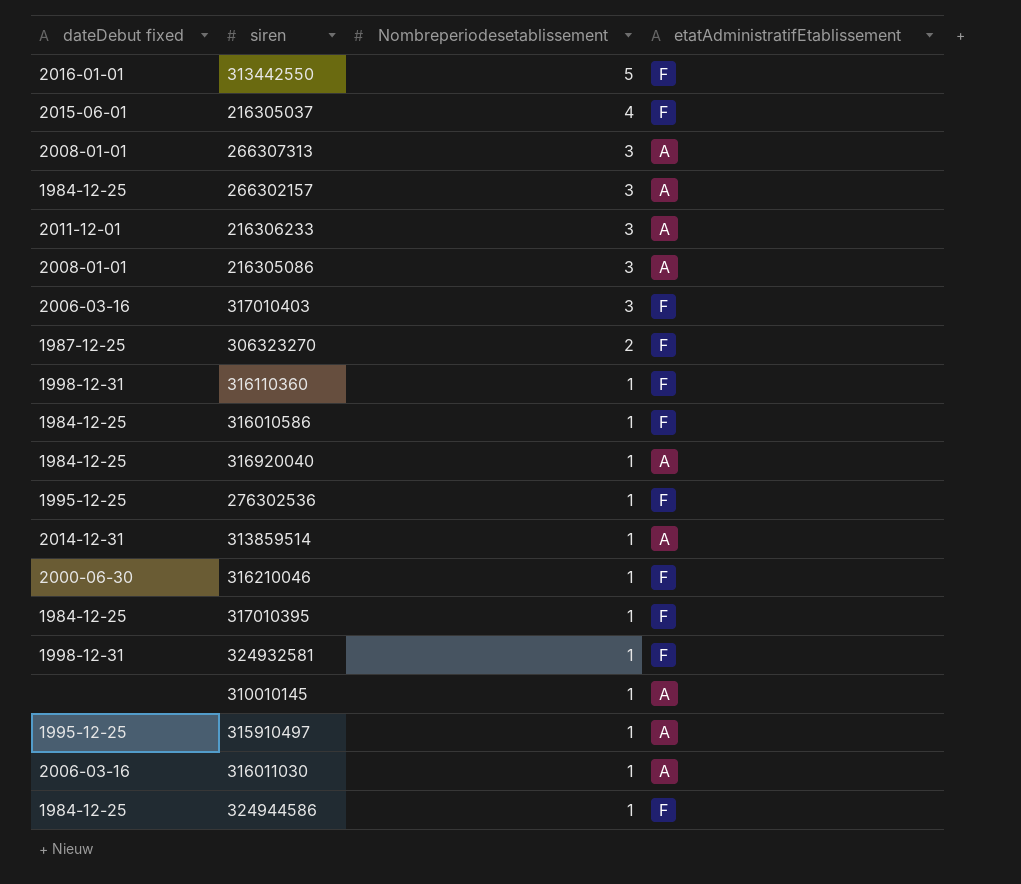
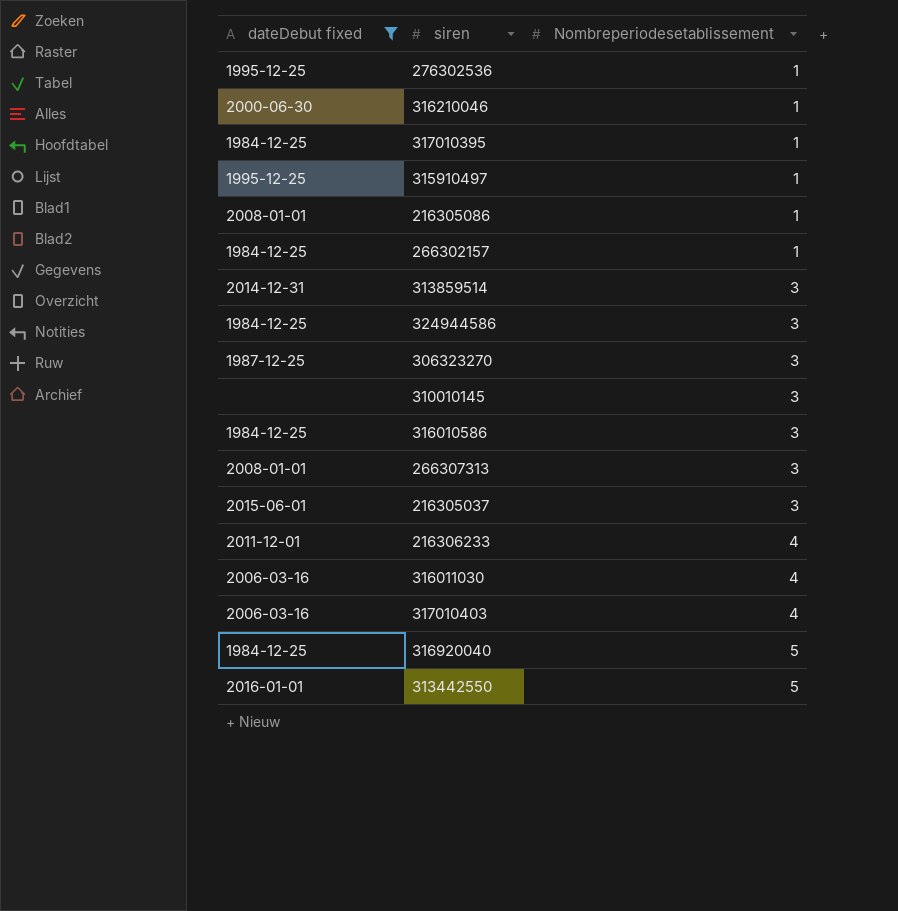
filter: none -> dateDebut fixed != 1998-12-31
row order: Nombreperiodesetablissement descending -> Nombreperiodesetablissement ascending
column etatAdministratifEtablissement | position: 4 -> none
216305086 | Nombreperiodesetablissement: 3 -> 1
266302157 | Nombreperiodesetablissement: 3 -> 1
313859514 | Nombreperiodesetablissement: 1 -> 3
324944586 | Nombreperiodesetablissement: 1 -> 3
306323270 | Nombreperiodesetablissement: 2 -> 3
310010145 | Nombreperiodesetablissement: 1 -> 3
316010586 | Nombreperiodesetablissement: 1 -> 3
216305037 | Nombreperiodesetablissement: 4 -> 3
216306233 | Nombreperiodesetablissement: 3 -> 4
316011030 | Nombreperiodesetablissement: 1 -> 4
317010403 | Nombreperiodesetablissement: 3 -> 4
316920040 | Nombreperiodesetablissement: 1 -> 5

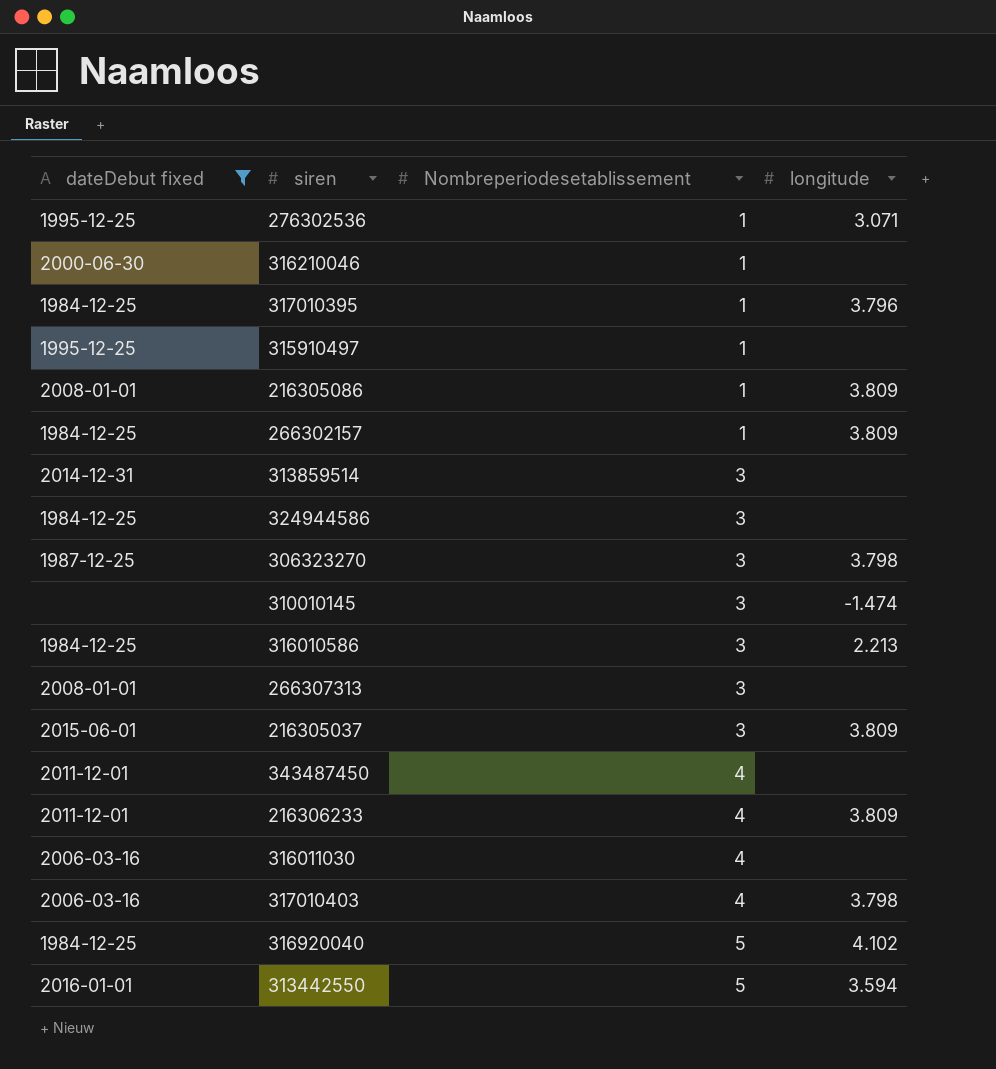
column longitude | position: none -> 4
row 343487450: none -> 2011-12-01 | 4 | none

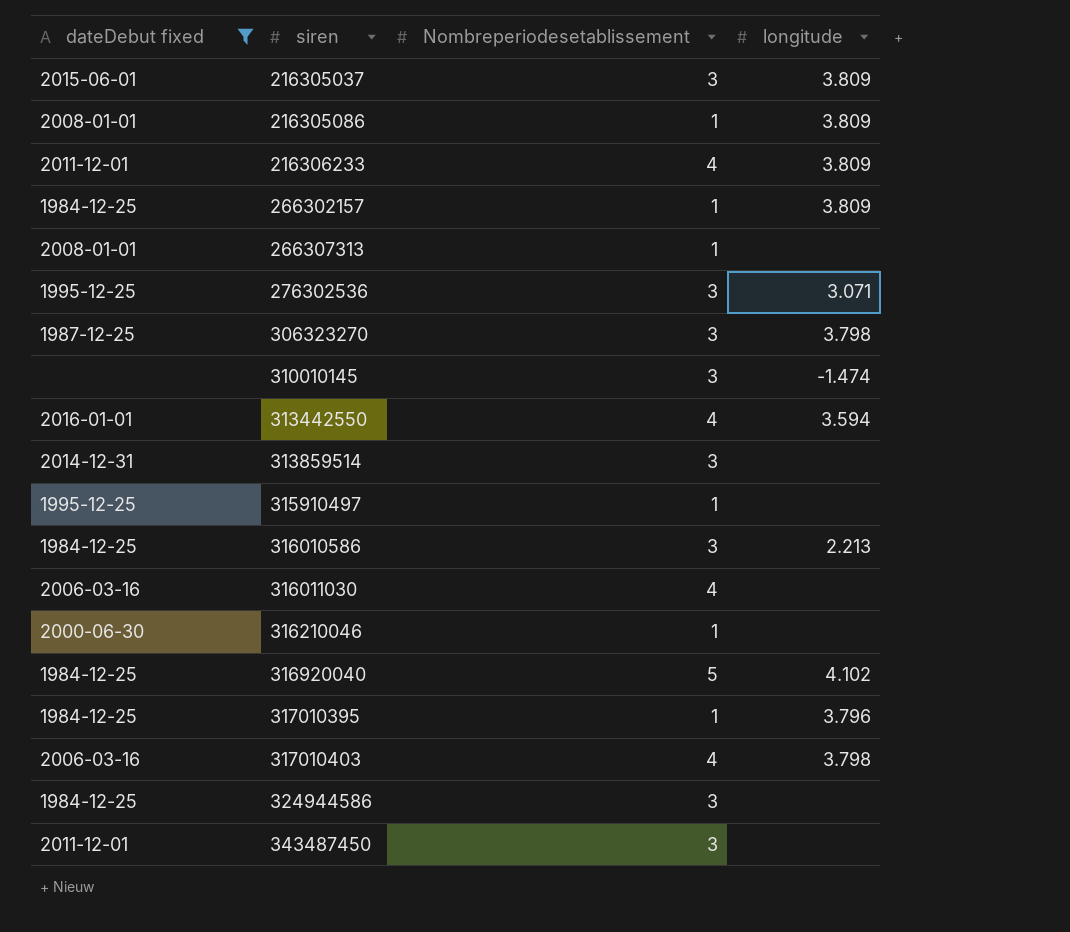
row order: Nombreperiodesetablissement ascending -> siren ascending
266307313 | Nombreperiodesetablissement: 3 -> 1
276302536 | Nombreperiodesetablissement: 1 -> 3
313442550 | Nombreperiodesetablissement: 5 -> 4
343487450 | Nombreperiodesetablissement: 4 -> 3

